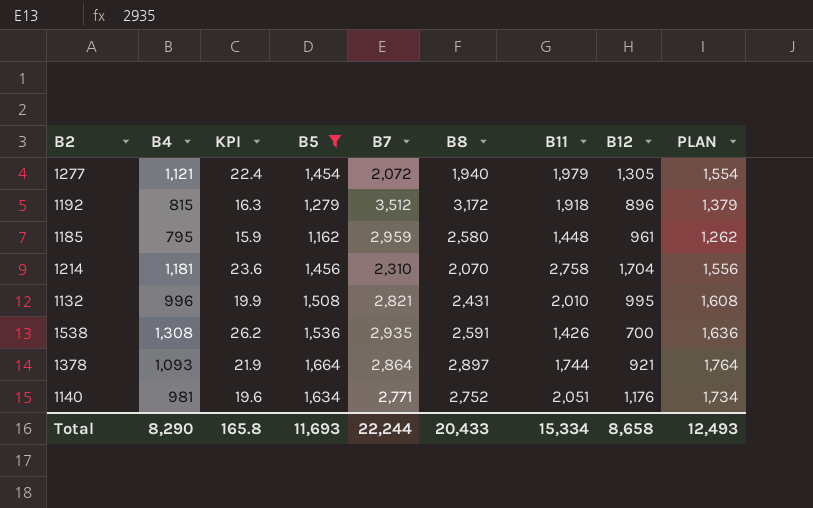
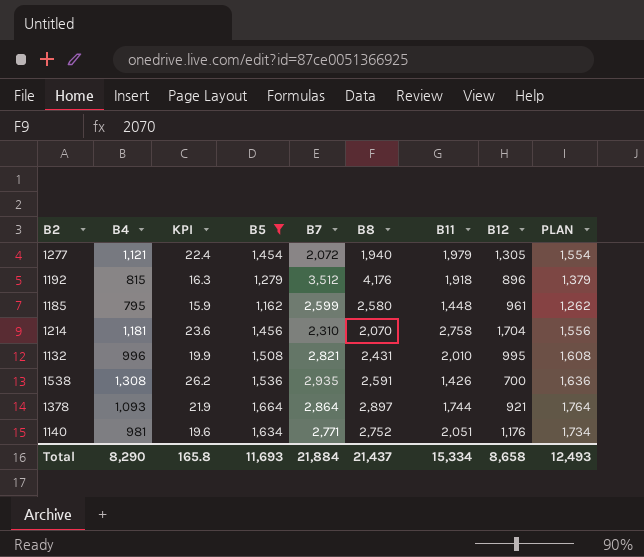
1192 | B8: 3,172 -> 4,176
1185 | B7: 2,959 -> 2,599
Total | B7: 22,244 -> 21,884
Total | B8: 20,433 -> 21,437

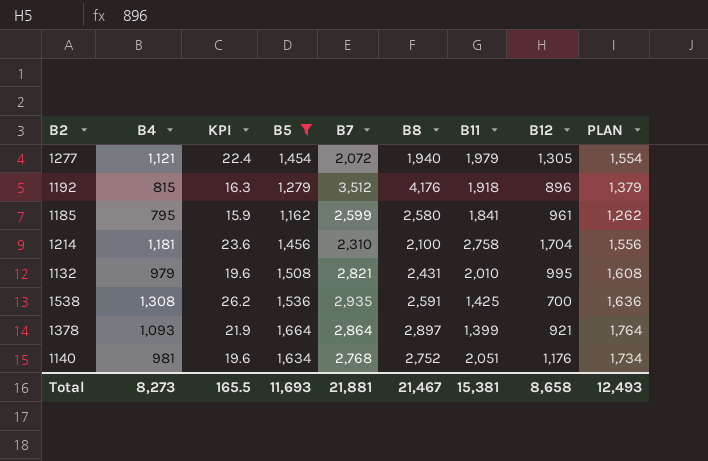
1185 | B11: 1,448 -> 1,841
1214 | B8: 2,070 -> 2,100
1132 | B4: 996 -> 979
1132 | KPI: 19.9 -> 19.6
1538 | B11: 1,426 -> 1,425
1378 | B11: 1,744 -> 1,399
1140 | B7: 2,771 -> 2,768
Total | B4: 8,290 -> 8,273
Total | KPI: 165.8 -> 165.5
Total | B7: 21,884 -> 21,881
Total | B8: 21,437 -> 21,467
Total | B11: 15,334 -> 15,381

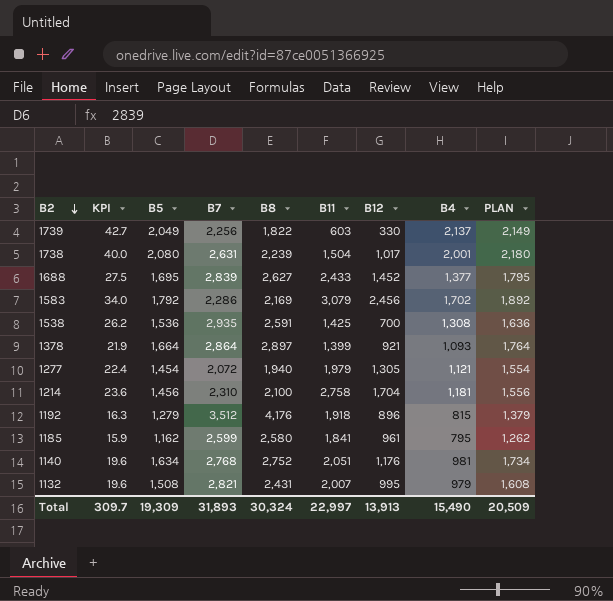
filter: B5 <= 1,664 -> none
row order: none -> B2 descending
column B4 | position: 2 -> 8
1132 | B11: 2,010 -> 2,007
Total | KPI: 165.5 -> 309.7
Total | B5: 11,693 -> 19,309
Total | B7: 21,881 -> 31,893
Total | B8: 21,467 -> 30,324
Total | B11: 15,381 -> 22,997
Total | B12: 8,658 -> 13,913
Total | B4: 8,273 -> 15,490
Total | PLAN: 12,493 -> 20,509

